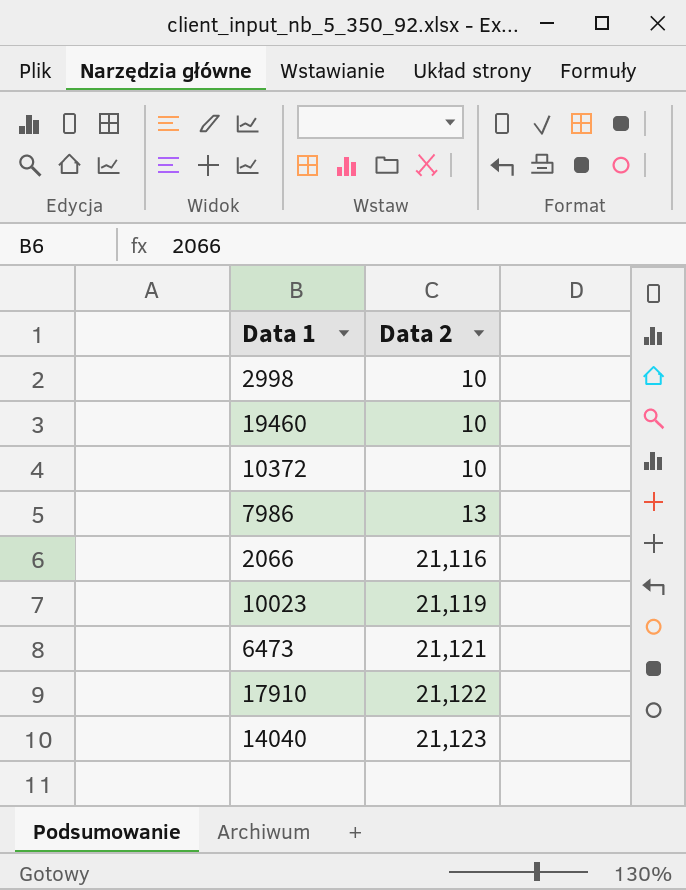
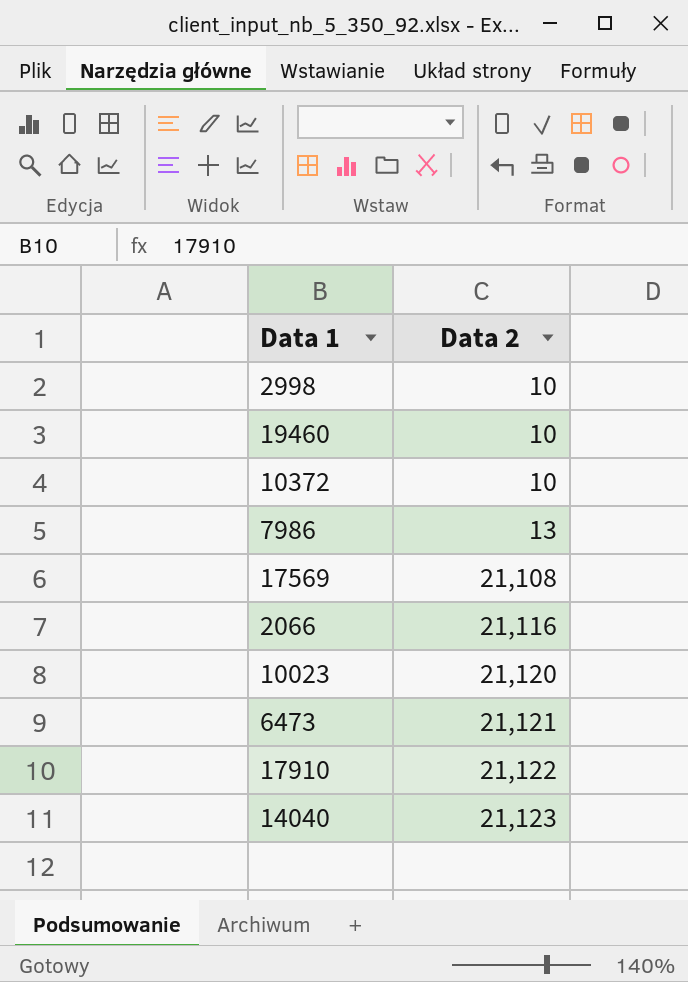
row 17569: none -> 21,108
10023 | Data 2: 21,119 -> 21,120

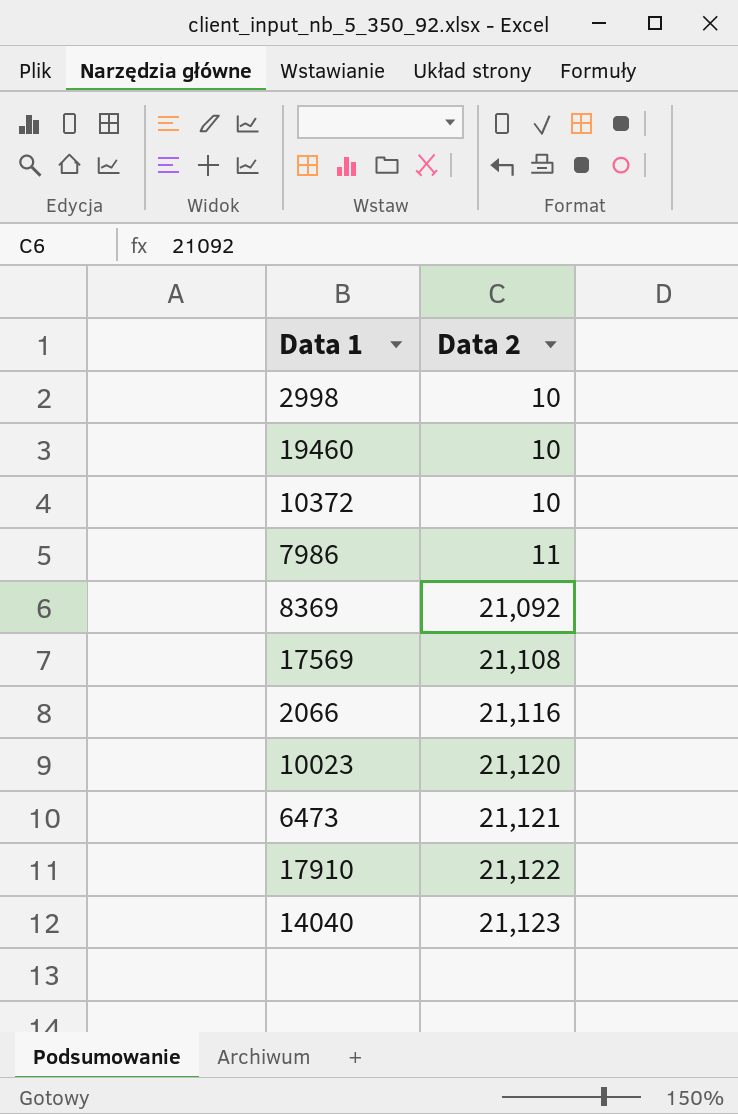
7986 | Data 2: 13 -> 11
row 8369: none -> 21,092

